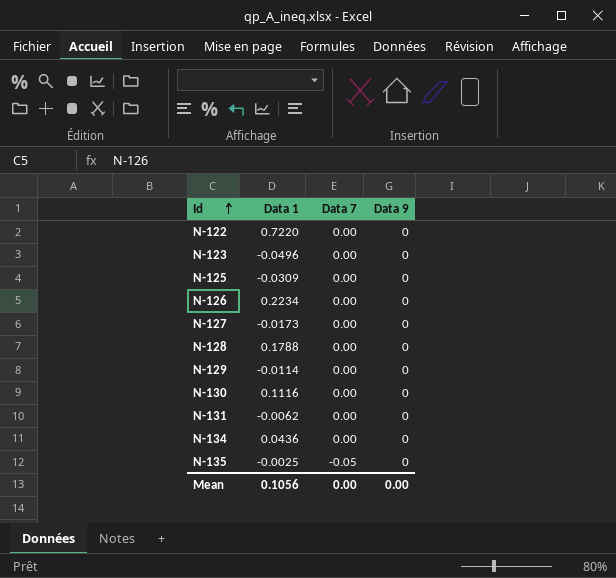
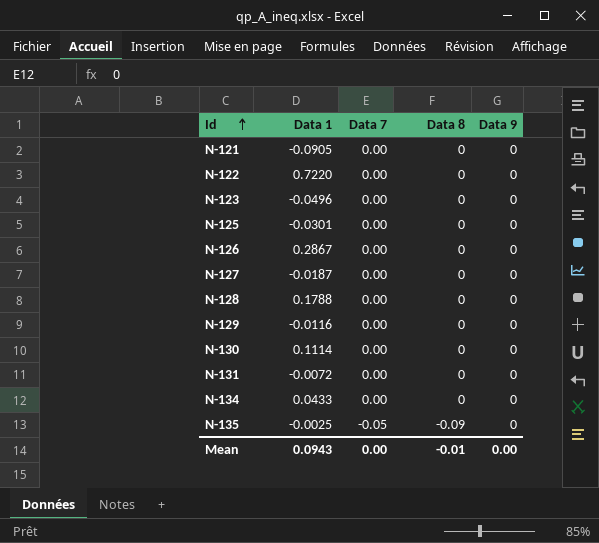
column Data 8 | position: none -> 4
row N-121: none -> -0.0905 | 0.00 | 0 | 0
N-125 | Data 1: -0.0309 -> -0.0301
N-126 | Data 1: 0.2234 -> 0.2867
N-127 | Data 1: -0.0173 -> -0.0187
N-129 | Data 1: -0.0114 -> -0.0116
N-130 | Data 1: 0.1116 -> 0.1114
N-131 | Data 1: -0.0062 -> -0.0072
N-134 | Data 1: 0.0436 -> 0.0433
Mean | Data 1: 0.1056 -> 0.0943

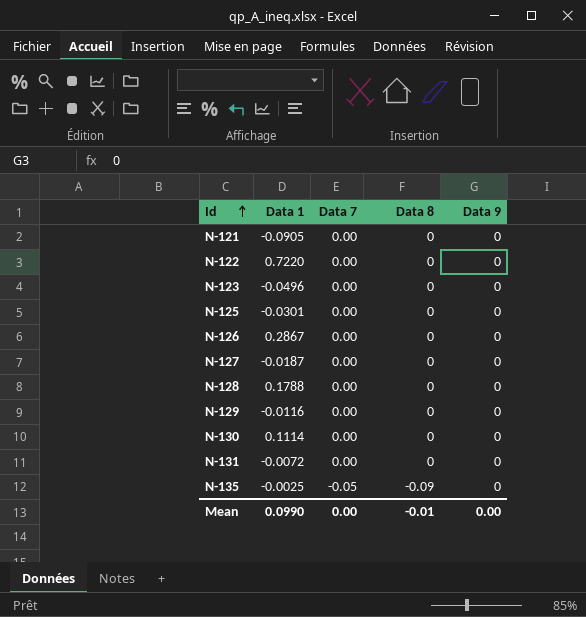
row N-134: 0.0433 | 0.00 | 0 | 0 -> none
Mean | Data 1: 0.0943 -> 0.0990

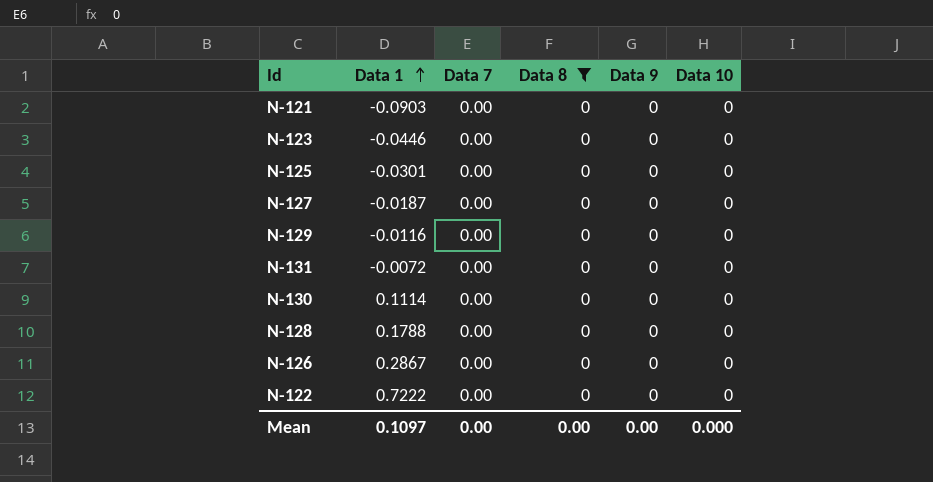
filter: none -> Data 8 = 0
row order: Id ascending -> Data 1 ascending
column Data 10 | position: none -> 6
N-121 | Data 1: -0.0905 -> -0.0903
N-123 | Data 1: -0.0496 -> -0.0446
N-122 | Data 1: 0.7220 -> 0.7222
Mean | Data 1: 0.0990 -> 0.1097
Mean | Data 8: -0.01 -> 0.00

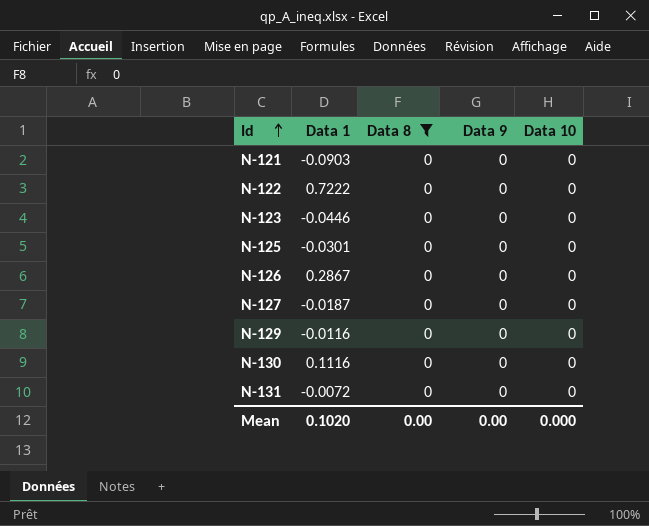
row order: Data 1 ascending -> Id ascending
column Data 7 | position: 3 -> none
row N-128: 0.1788 | 0.00 | 0 | 0 | 0 -> none
N-130 | Data 1: 0.1114 -> 0.1116
Mean | Data 1: 0.1097 -> 0.1020

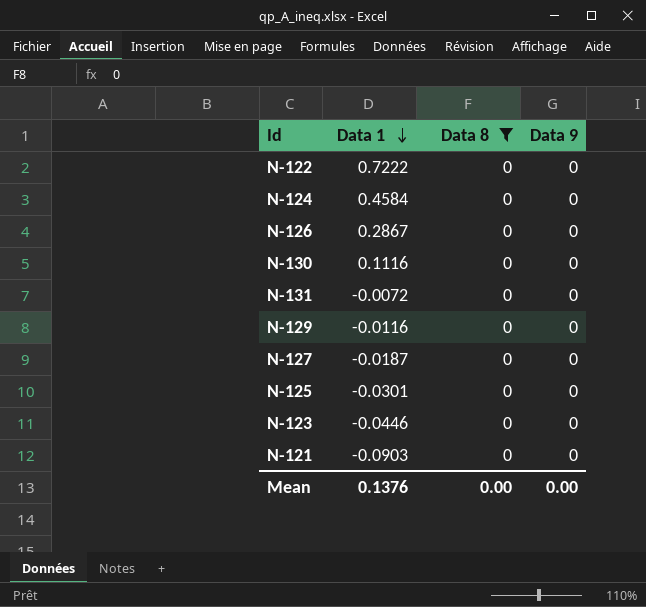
row order: Id ascending -> Data 1 descending
column Data 10 | position: 5 -> none
row N-124: none -> 0.4584 | 0 | 0
Mean | Data 1: 0.1020 -> 0.1376

